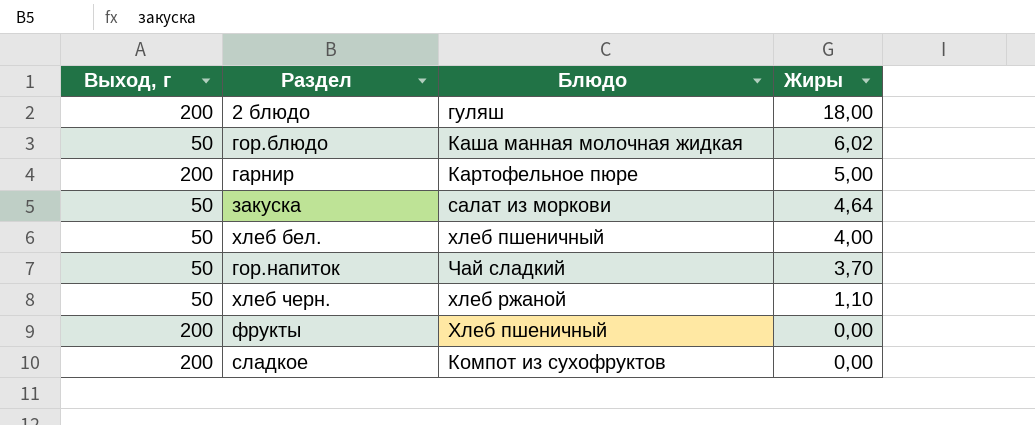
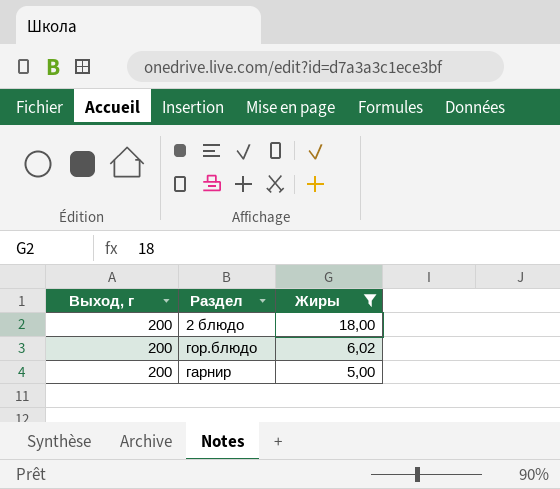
filter: none -> Жиры >= 5,00
column Блюдо | position: 3 -> none
гор.блюдо | Выход, г: 50 -> 200

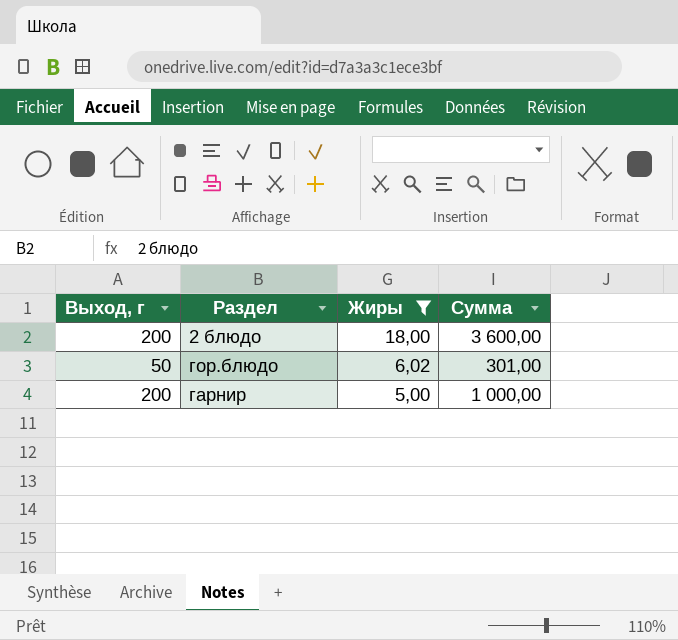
column Сумма | formula: none -> [Выход, г] * [Жиры]
гор.блюдо | Выход, г: 200 -> 50

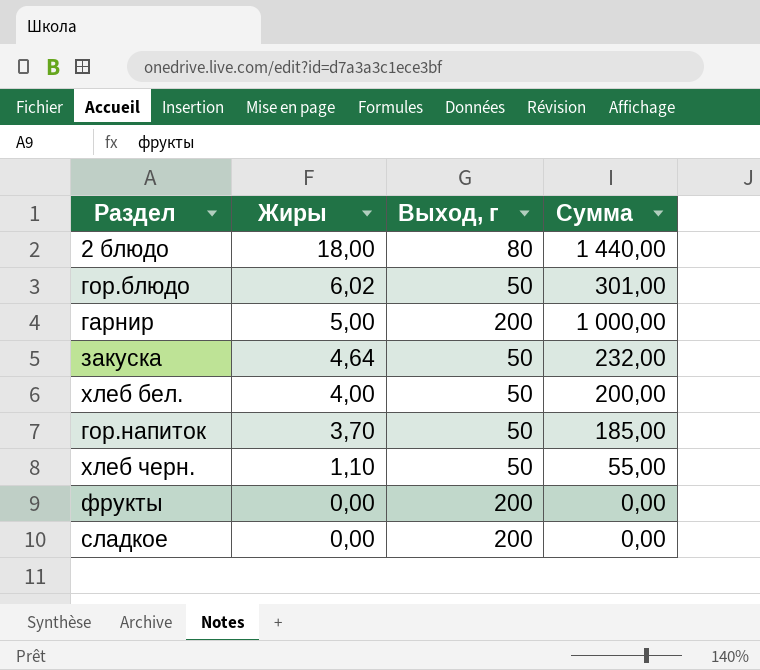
filter: Жиры >= 5,00 -> none
column Выход, г | position: 1 -> 3
2 блюдо | Выход, г: 200 -> 80
2 блюдо | Сумма: 3 600,00 -> 1 440,00

